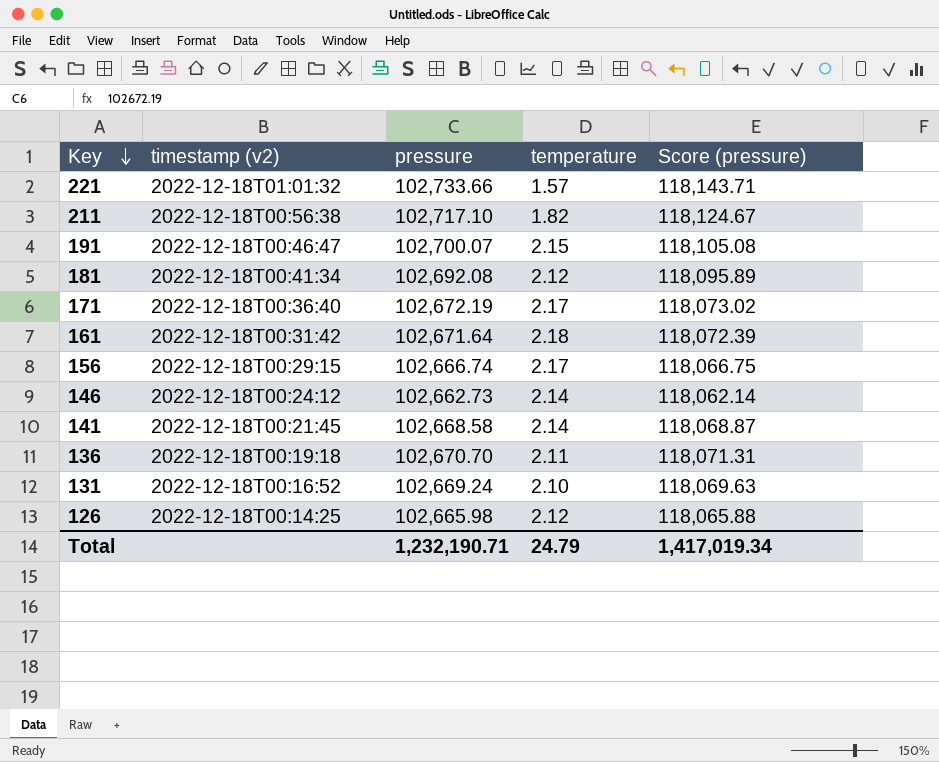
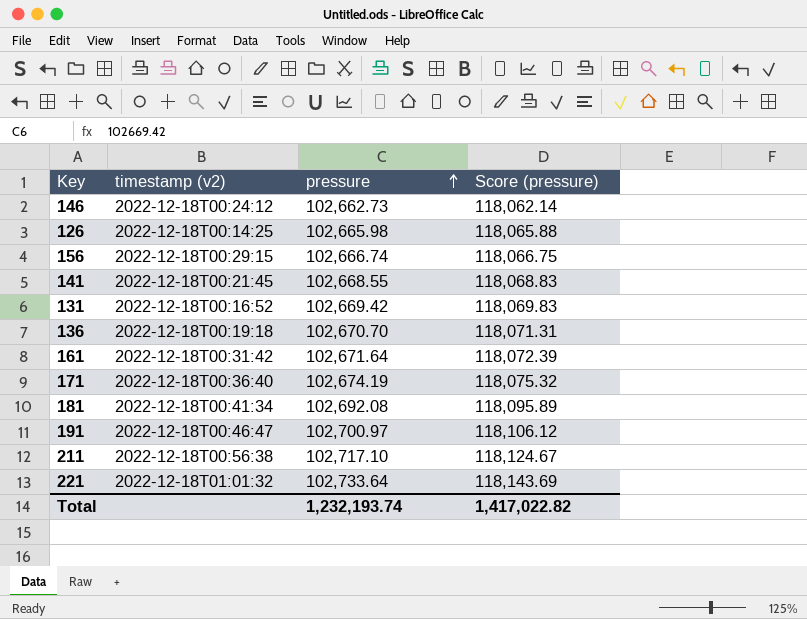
row order: Key descending -> pressure ascending
column temperature | position: 4 -> none
141 | pressure: 102,668.58 -> 102,668.55
141 | Score (pressure): 118,068.87 -> 118,068.83
131 | pressure: 102,669.24 -> 102,669.42
131 | Score (pressure): 118,069.63 -> 118,069.83
171 | pressure: 102,672.19 -> 102,674.19
171 | Score (pressure): 118,073.02 -> 118,075.32
191 | pressure: 102,700.07 -> 102,700.97
191 | Score (pressure): 118,105.08 -> 118,106.12
221 | pressure: 102,733.66 -> 102,733.64
221 | Score (pressure): 118,143.71 -> 118,143.69
Total | pressure: 1,232,190.71 -> 1,232,193.74
Total | Score (pressure): 1,417,019.34 -> 1,417,022.82

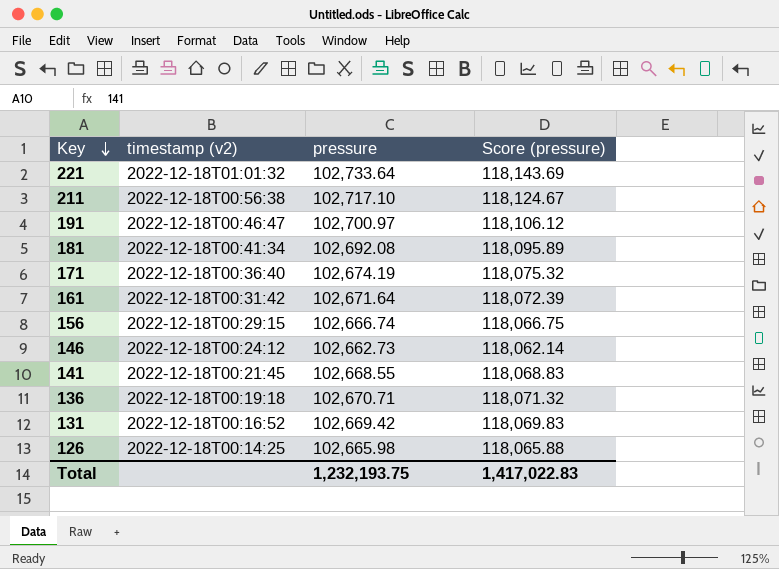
row order: pressure ascending -> Key descending
136 | pressure: 102,670.70 -> 102,670.71
136 | Score (pressure): 118,071.31 -> 118,071.32
Total | pressure: 1,232,193.74 -> 1,232,193.75
Total | Score (pressure): 1,417,022.82 -> 1,417,022.83

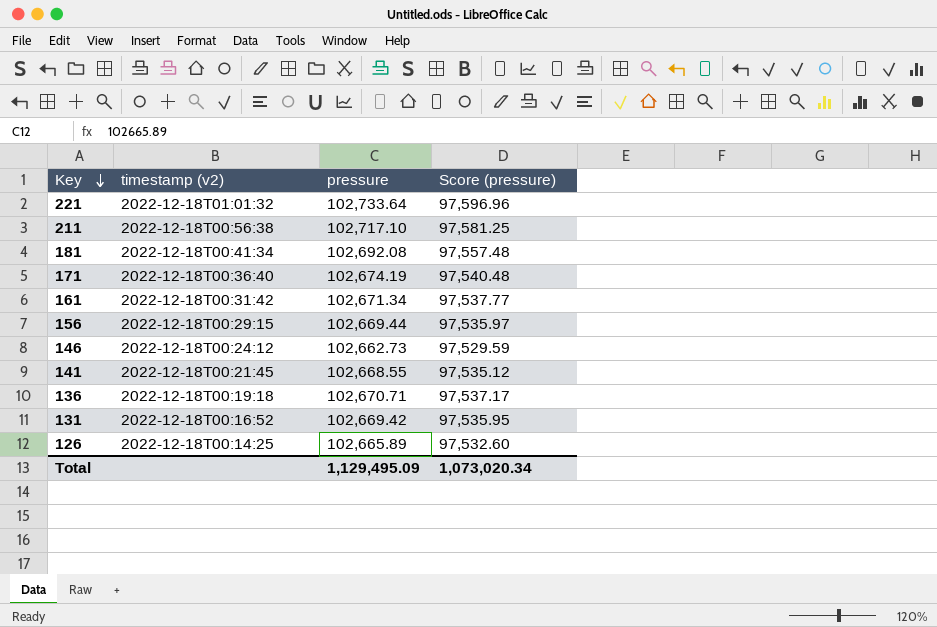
column Score (pressure) | formula: [pressure] * 1.15 -> [pressure] * 0.95
row 191: 2022-12-18T00:46:47 | 102,700.97 | 118,106.12 -> none
161 | pressure: 102,671.64 -> 102,671.34
156 | pressure: 102,666.74 -> 102,669.44
126 | pressure: 102,665.98 -> 102,665.89
Total | pressure: 1,232,193.75 -> 1,129,495.09
Total | Score (pressure): 1,417,022.83 -> 1,073,020.34

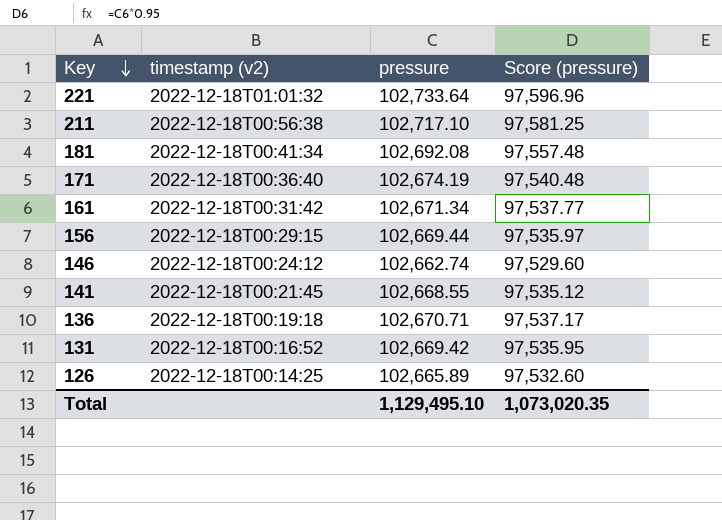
146 | pressure: 102,662.73 -> 102,662.74
146 | Score (pressure): 97,529.59 -> 97,529.60
Total | pressure: 1,129,495.09 -> 1,129,495.10
Total | Score (pressure): 1,073,020.34 -> 1,073,020.35

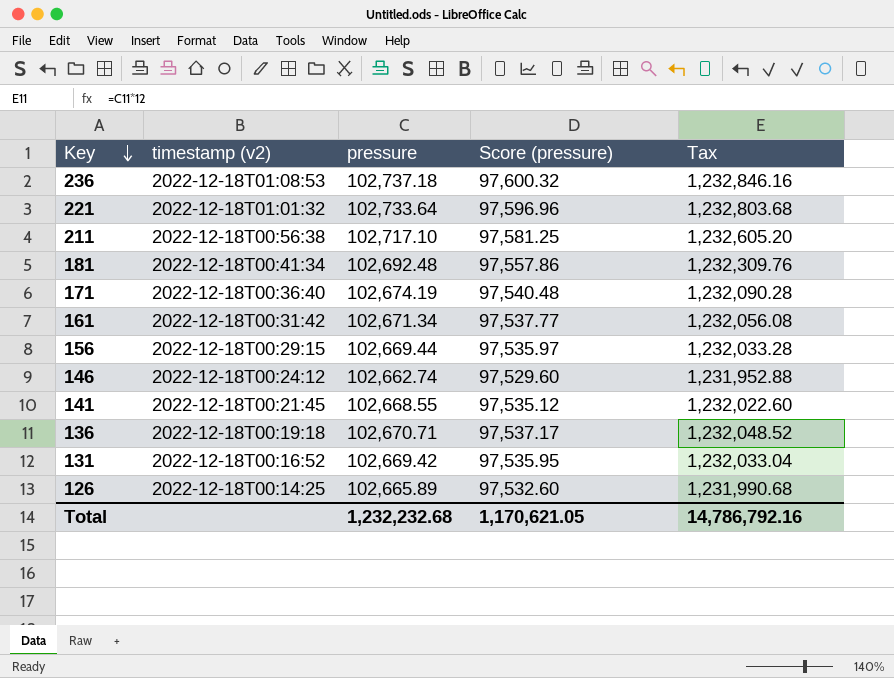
column Tax | formula: none -> [pressure] * 12
row 236: none -> 2022-12-18T01:08:53 | 102,737.18 | 97,600.32 | 1,232,846.16
181 | pressure: 102,692.08 -> 102,692.48
181 | Score (pressure): 97,557.48 -> 97,557.86
Total | pressure: 1,129,495.10 -> 1,232,232.68
Total | Score (pressure): 1,073,020.35 -> 1,170,621.05

